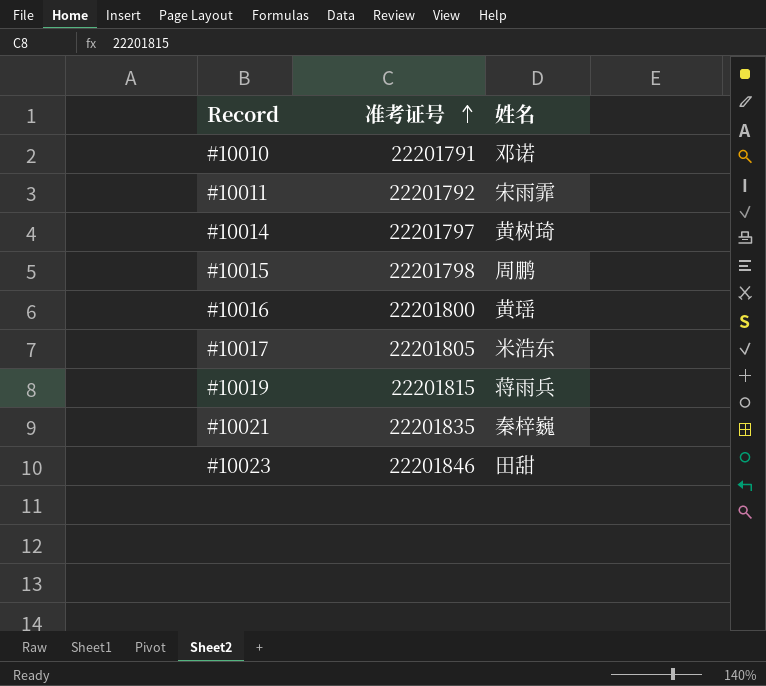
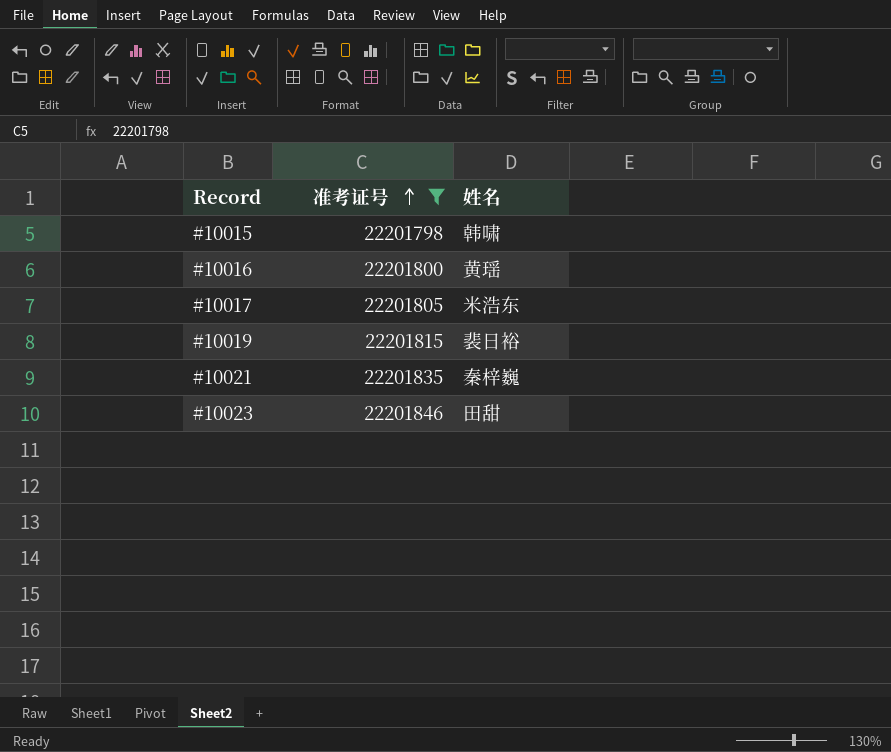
filter: none -> 准考证号 >= 22201798
#10015 | 姓名: 周鹏 -> 韩啸
#10019 | 姓名: 蒋雨兵 -> 裴日裕

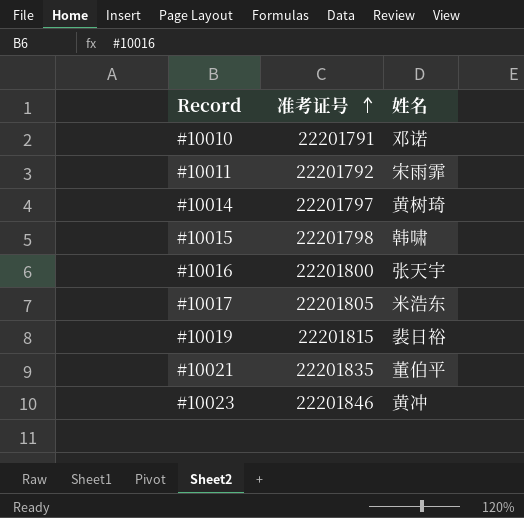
filter: 准考证号 >= 22201798 -> none
#10016 | 姓名: 黄瑶 -> 张天宇
#10021 | 姓名: 秦梓巍 -> 董伯平
#10023 | 姓名: 田甜 -> 黄冲

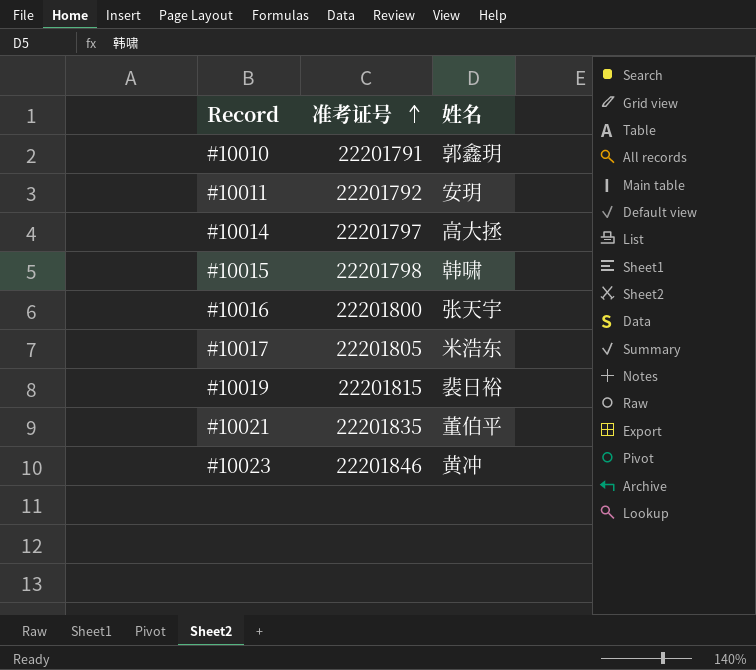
#10010 | 姓名: 邓诺 -> 郭鑫玥
#10011 | 姓名: 宋雨霏 -> 安玥
#10014 | 姓名: 黄树琦 -> 高大拯

